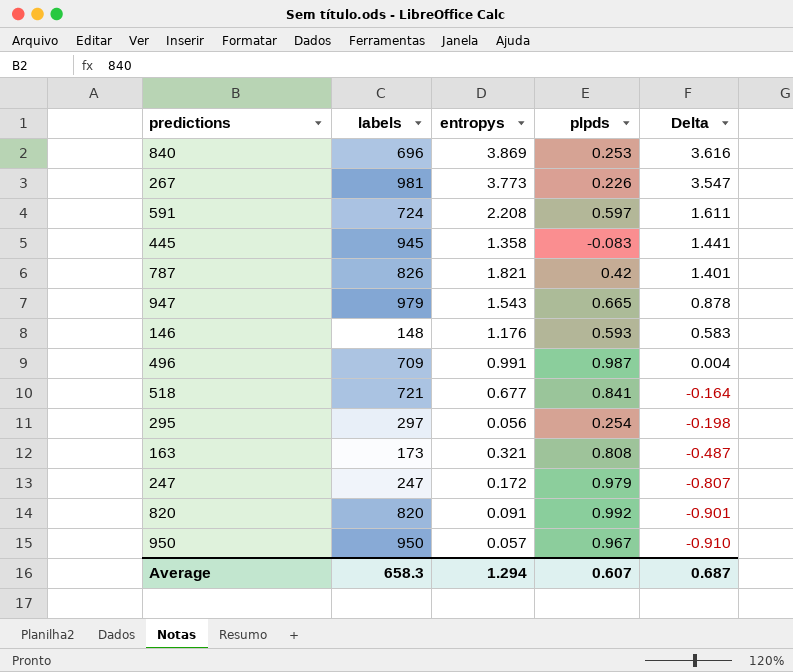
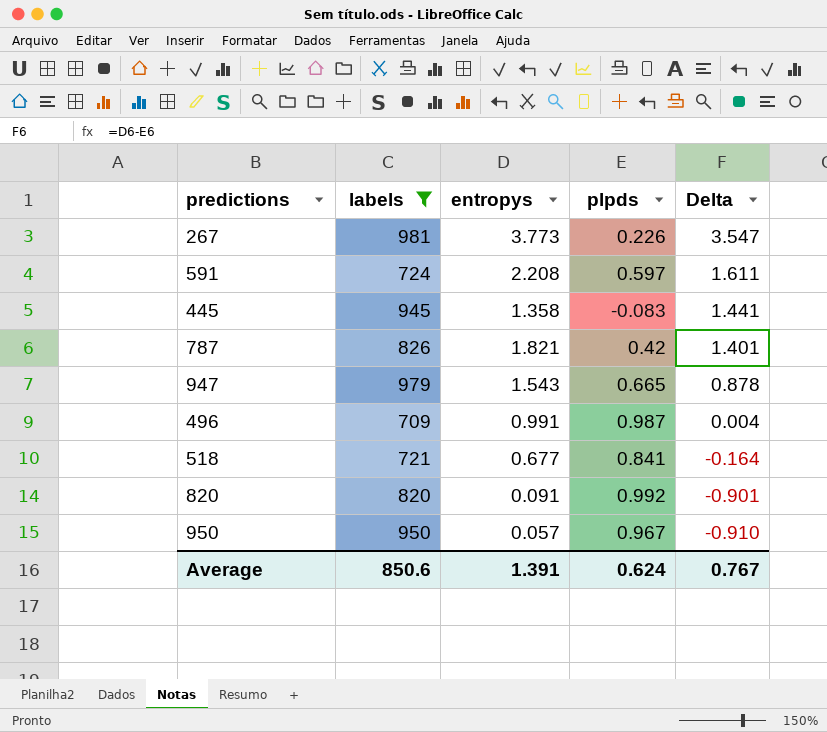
filter: none -> labels >= 709
Average | labels: 658.3 -> 850.6
Average | entropys: 1.294 -> 1.391
Average | plpds: 0.607 -> 0.624
Average | Delta: 0.687 -> 0.767

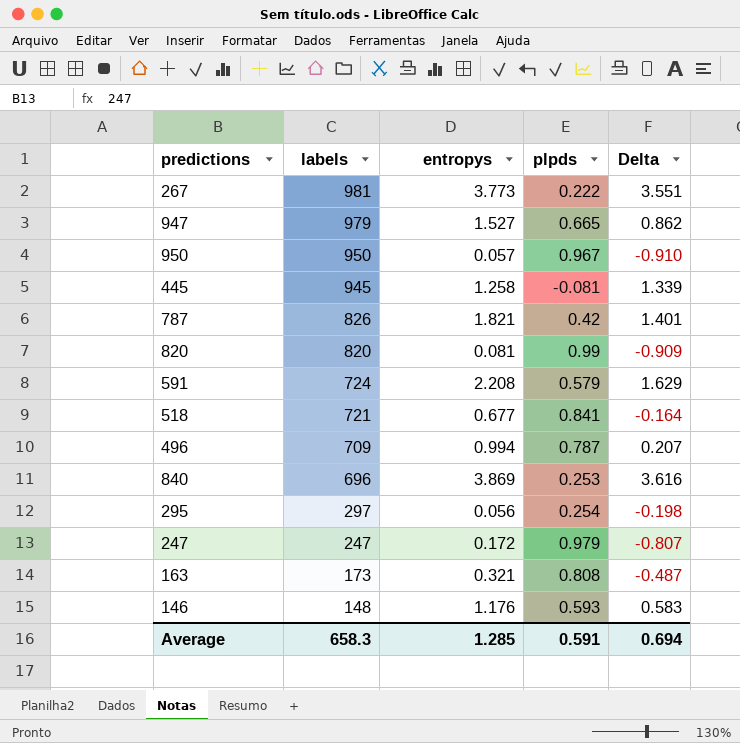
filter: labels >= 709 -> none
row order: Delta descending -> labels descending
267 | plpds: 0.226 -> 0.222
267 | Delta: 3.547 -> 3.551
947 | entropys: 1.543 -> 1.527
947 | Delta: 0.878 -> 0.862
445 | entropys: 1.358 -> 1.258
445 | plpds: -0.083 -> -0.081
445 | Delta: 1.441 -> 1.339
820 | entropys: 0.091 -> 0.081
820 | plpds: 0.992 -> 0.99
820 | Delta: -0.901 -> -0.909
591 | plpds: 0.597 -> 0.579
591 | Delta: 1.611 -> 1.629
496 | entropys: 0.991 -> 0.994
496 | plpds: 0.987 -> 0.787
496 | Delta: 0.004 -> 0.207
Average | labels: 850.6 -> 658.3
Average | entropys: 1.391 -> 1.285
Average | plpds: 0.624 -> 0.591
Average | Delta: 0.767 -> 0.694

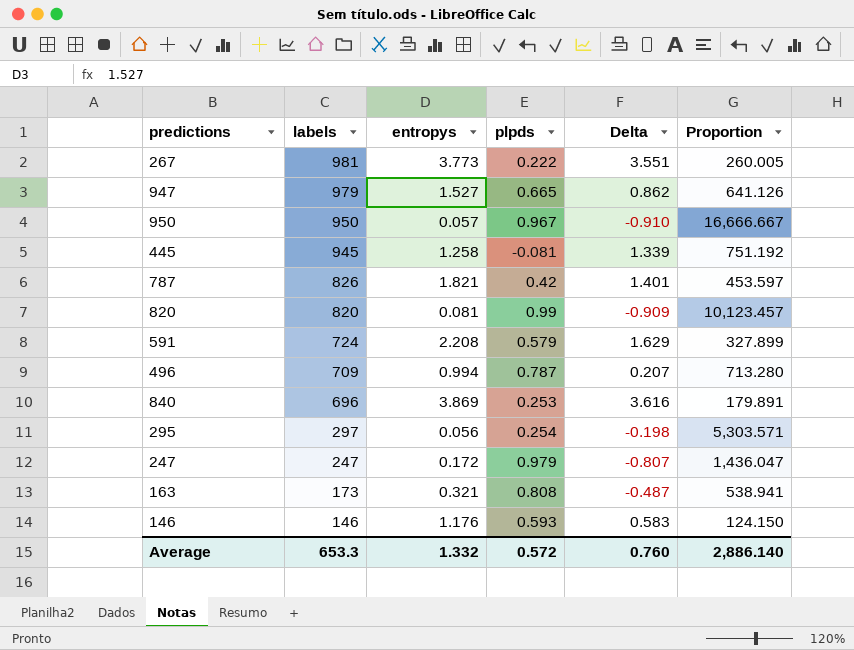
column Proportion | formula: none -> [labels] / [entropys]
row 518: 721 | 0.677 | 0.841 | -0.164 -> none
146 | labels: 148 -> 146
Average | labels: 658.3 -> 653.3
Average | entropys: 1.285 -> 1.332
Average | plpds: 0.591 -> 0.572
Average | Delta: 0.694 -> 0.760

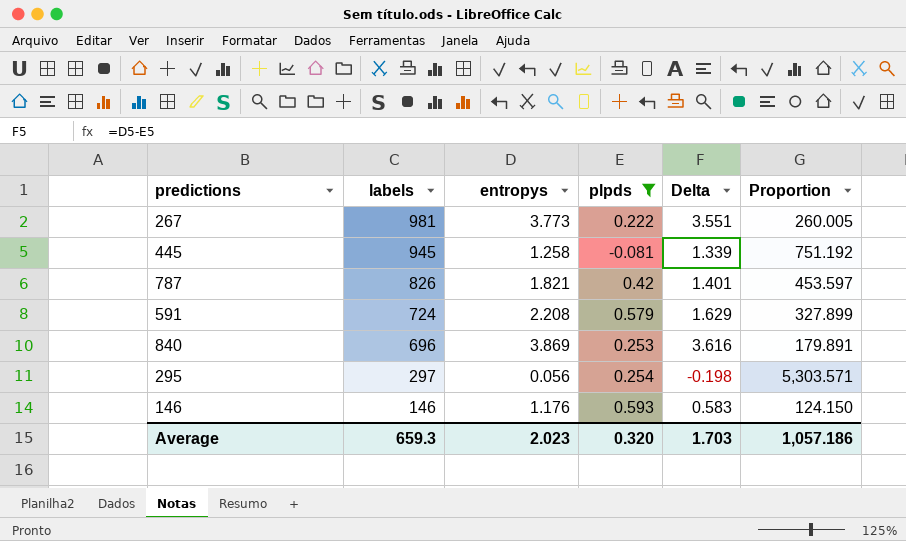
filter: none -> plpds <= 0.593
Average | labels: 653.3 -> 659.3
Average | entropys: 1.332 -> 2.023
Average | plpds: 0.572 -> 0.320
Average | Delta: 0.760 -> 1.703
Average | Proportion: 2,886.140 -> 1,057.186

